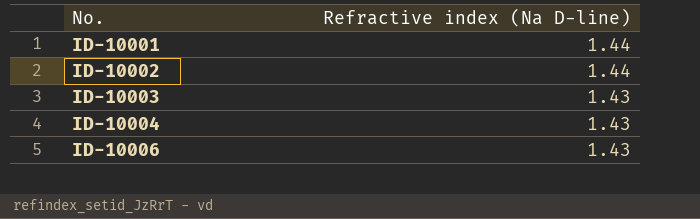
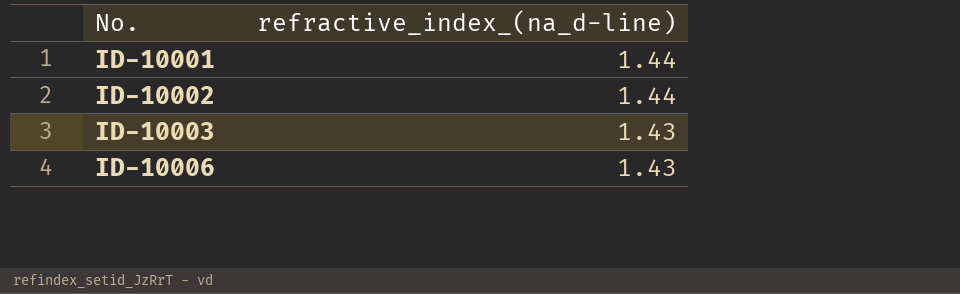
column name: Refractive index (Na D-line) -> refractive_index_(na_d-line)
row ID-10004: 1.43 -> none

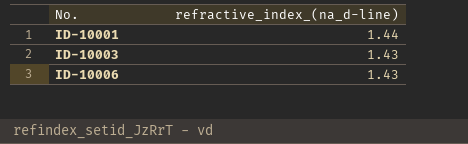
row ID-10002: 1.44 -> none

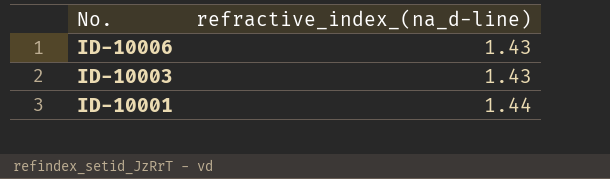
row order: No. ascending -> No. descending

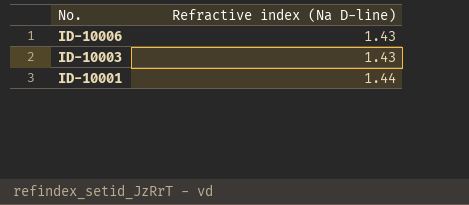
column name: refractive_index_(na_d-line) -> Refractive index (Na D-line)

